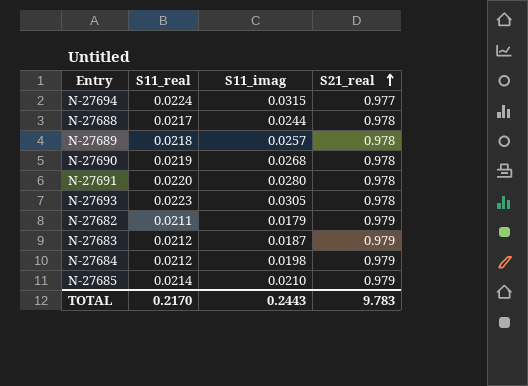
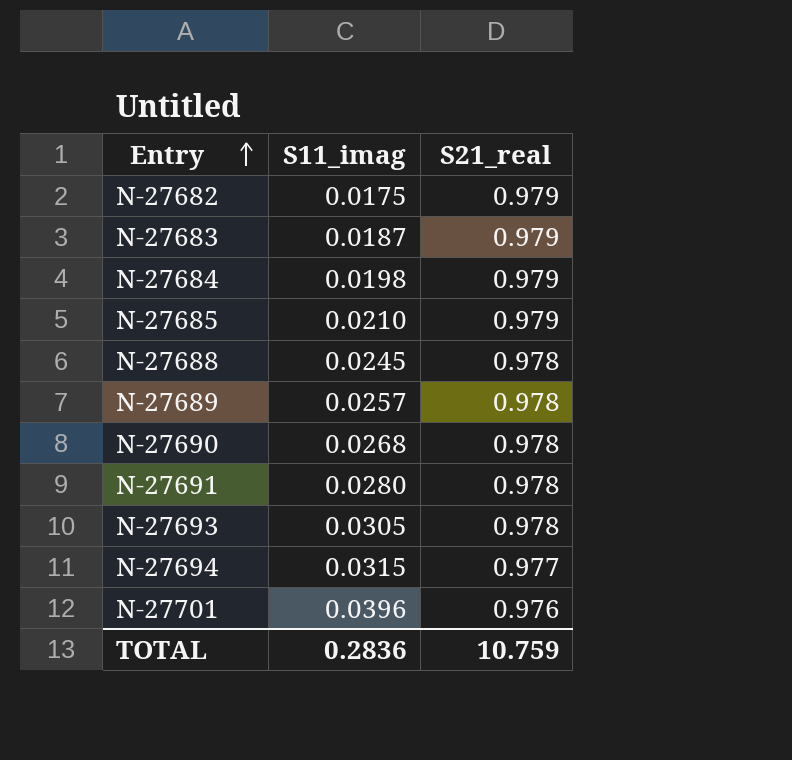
row order: S21_real ascending -> Entry ascending
column S11_real | position: 2 -> none
N-27682 | S11_imag: 0.0179 -> 0.0175
N-27688 | S11_imag: 0.0244 -> 0.0245
row N-27701: none -> 0.0396 | 0.976
TOTAL | S11_imag: 0.2443 -> 0.2836
TOTAL | S21_real: 9.783 -> 10.759

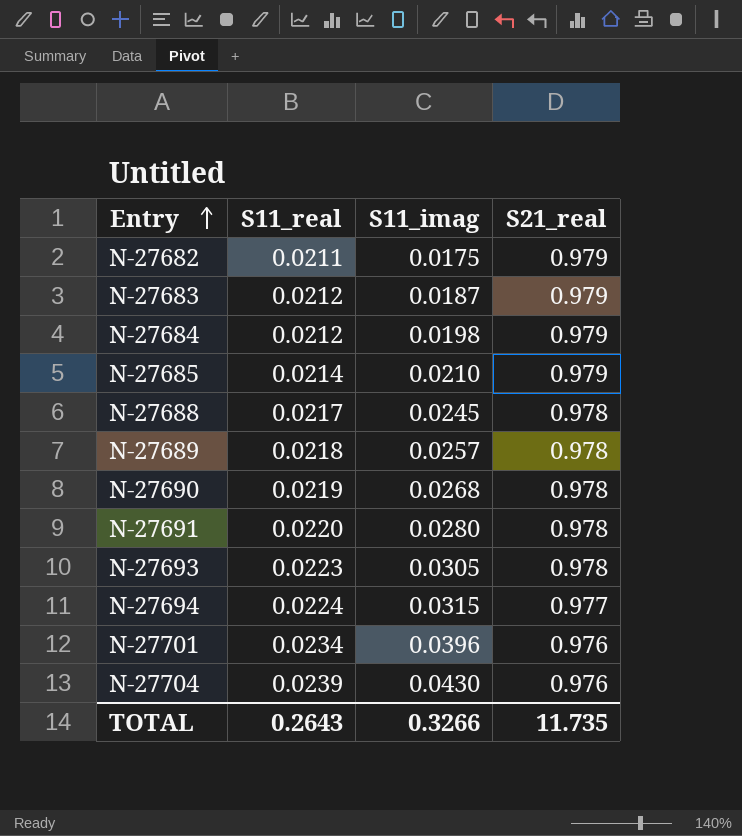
column S11_real | position: none -> 2
row N-27704: none -> 0.0239 | 0.0430 | 0.976
TOTAL | S11_imag: 0.2836 -> 0.3266
TOTAL | S21_real: 10.759 -> 11.735

